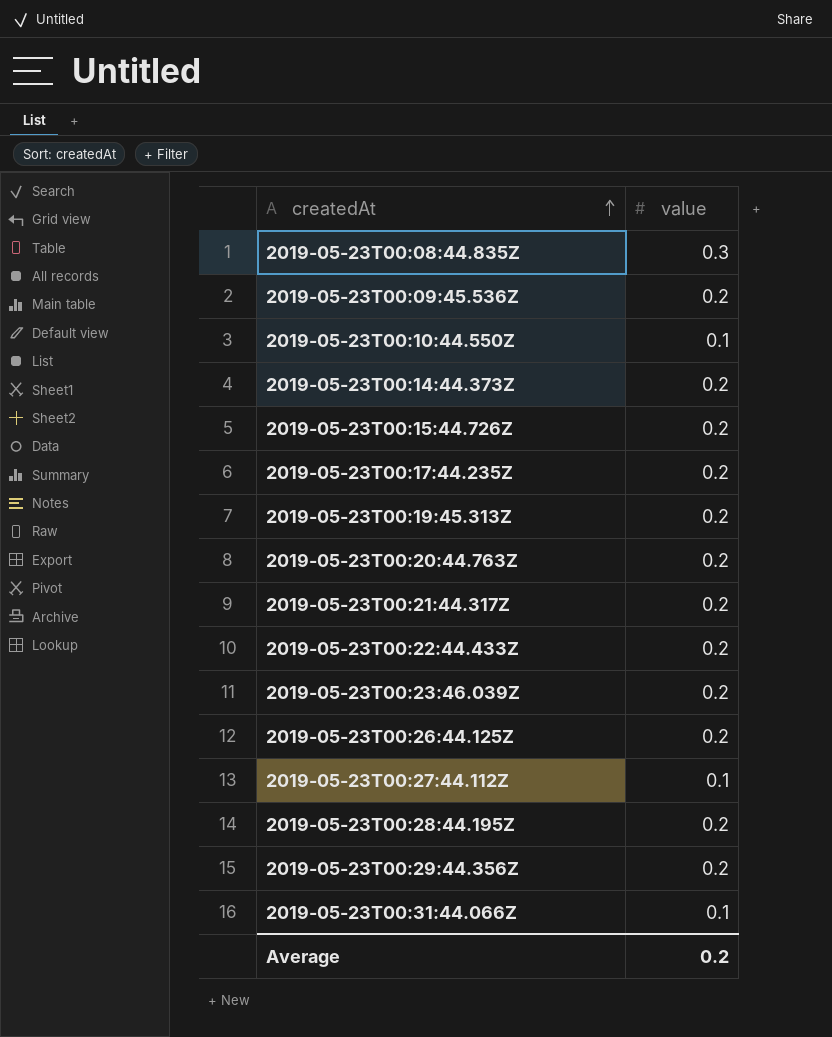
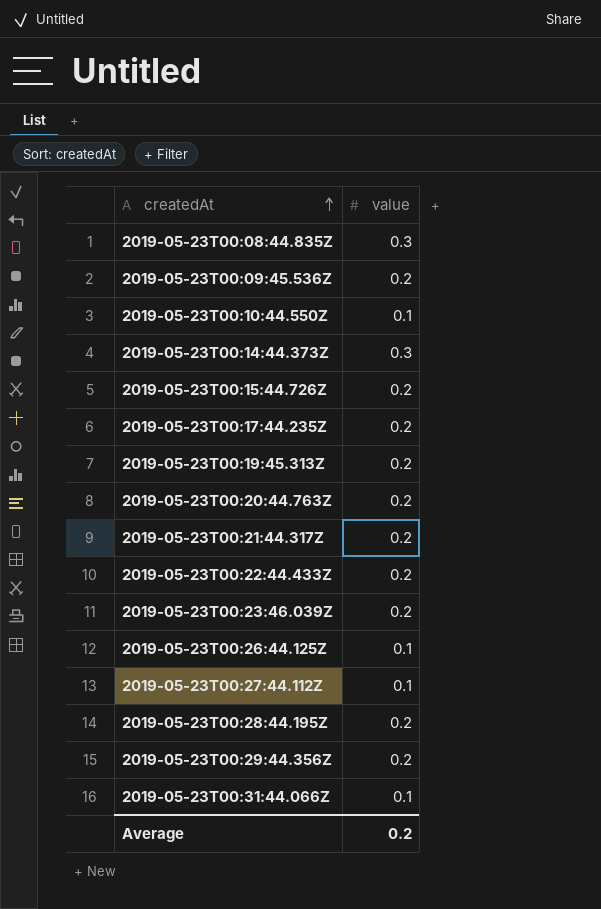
2019-05-23T00:14:44.373Z | value: 0.2 -> 0.3
2019-05-23T00:26:44.125Z | value: 0.2 -> 0.1

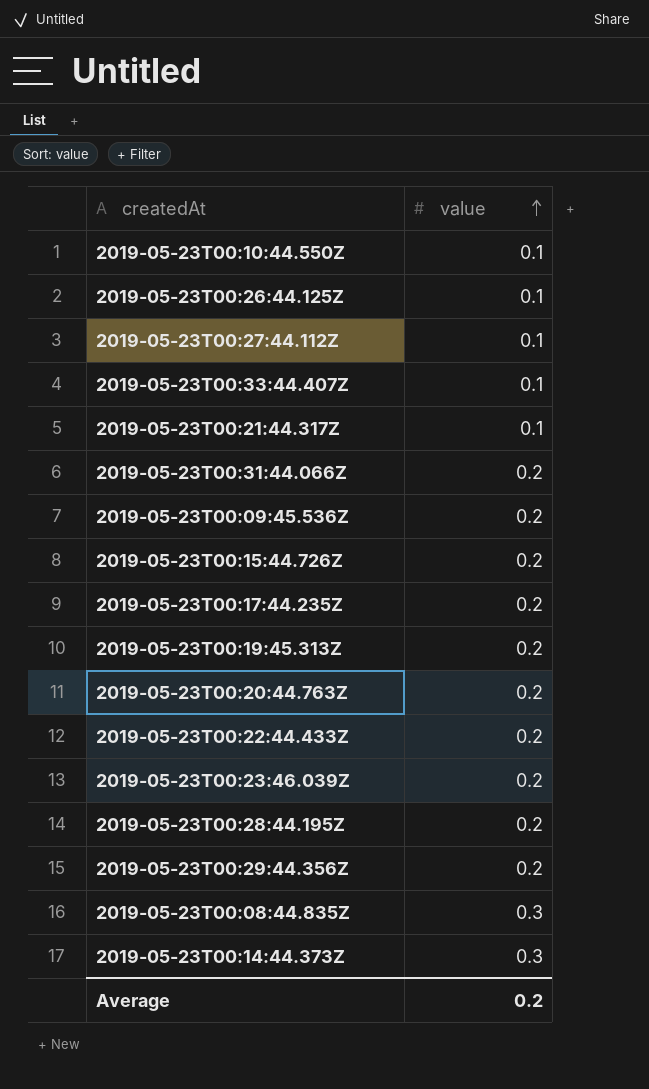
row order: createdAt ascending -> value ascending
row 2019-05-23T00:33:44.407Z: none -> 0.1
2019-05-23T00:21:44.317Z | value: 0.2 -> 0.1
2019-05-23T00:31:44.066Z | value: 0.1 -> 0.2

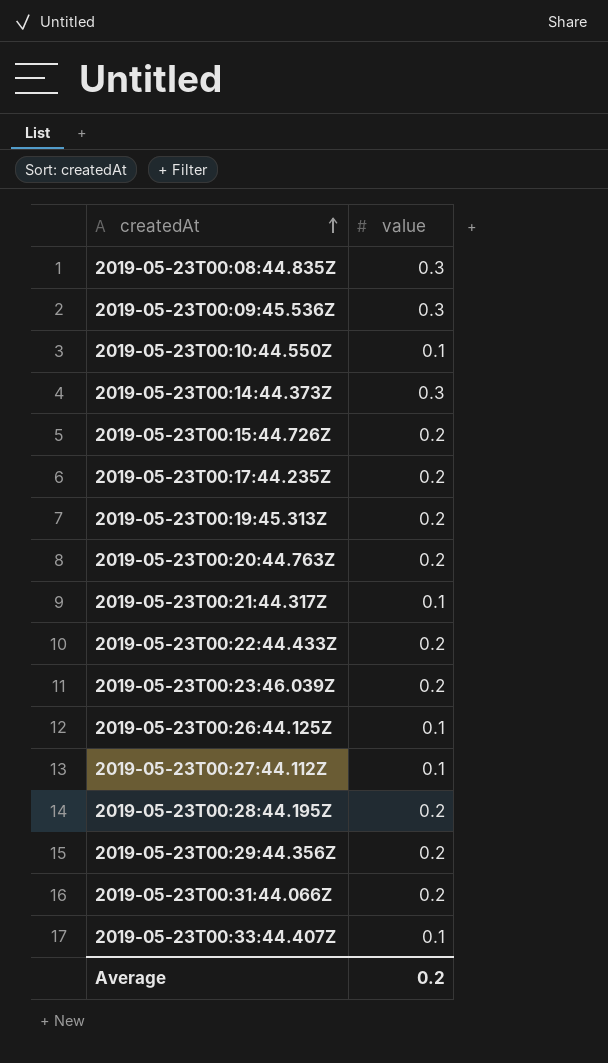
row order: value ascending -> createdAt ascending
2019-05-23T00:09:45.536Z | value: 0.2 -> 0.3

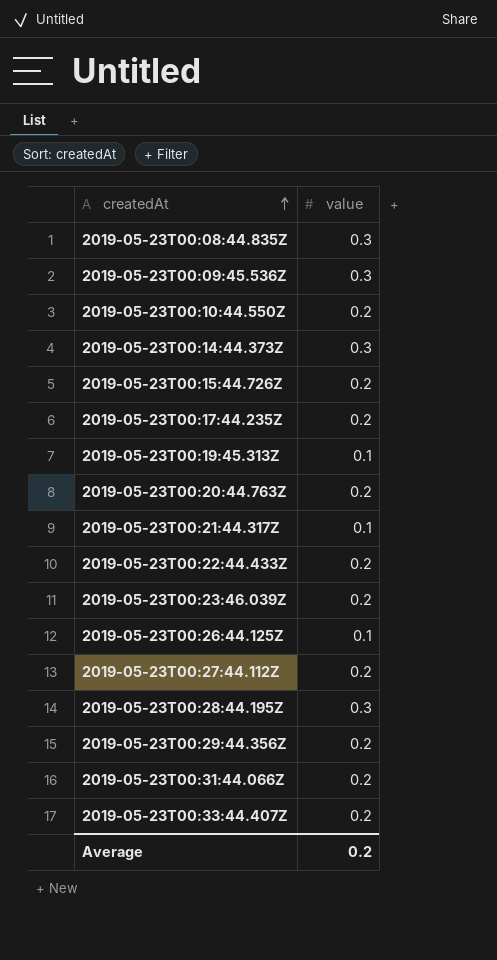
2019-05-23T00:10:44.550Z | value: 0.1 -> 0.2
2019-05-23T00:19:45.313Z | value: 0.2 -> 0.1
2019-05-23T00:27:44.112Z | value: 0.1 -> 0.2
2019-05-23T00:28:44.195Z | value: 0.2 -> 0.3
2019-05-23T00:33:44.407Z | value: 0.1 -> 0.2

